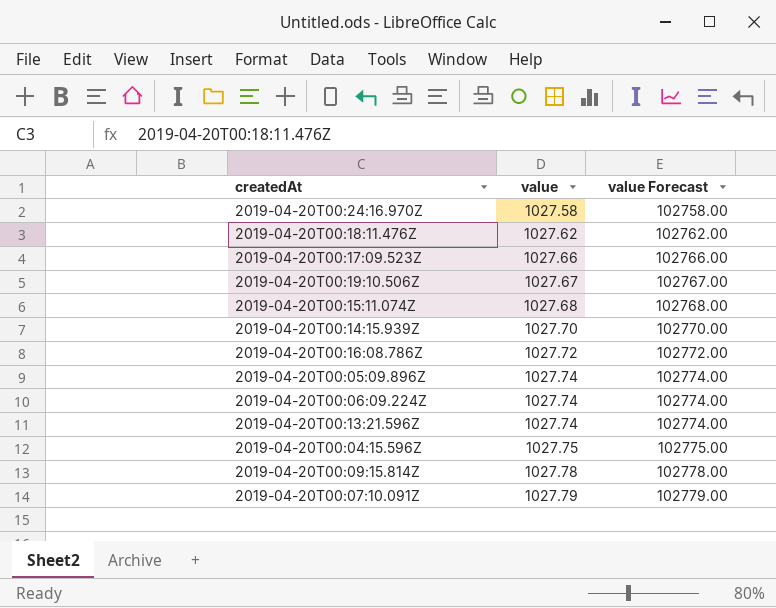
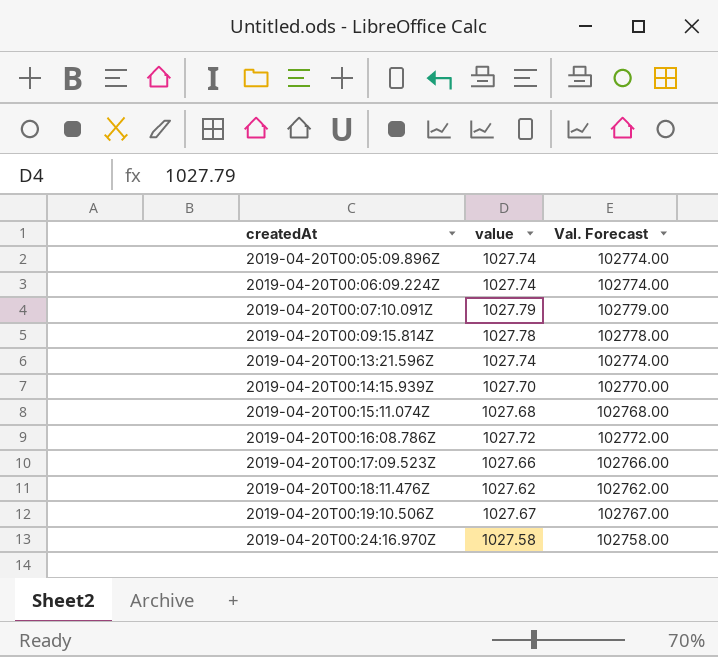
row order: value ascending -> createdAt ascending
column name: value Forecast -> Val. Forecast
row 2019-04-20T00:04:15.596Z: 1027.75 | 102775.00 -> none

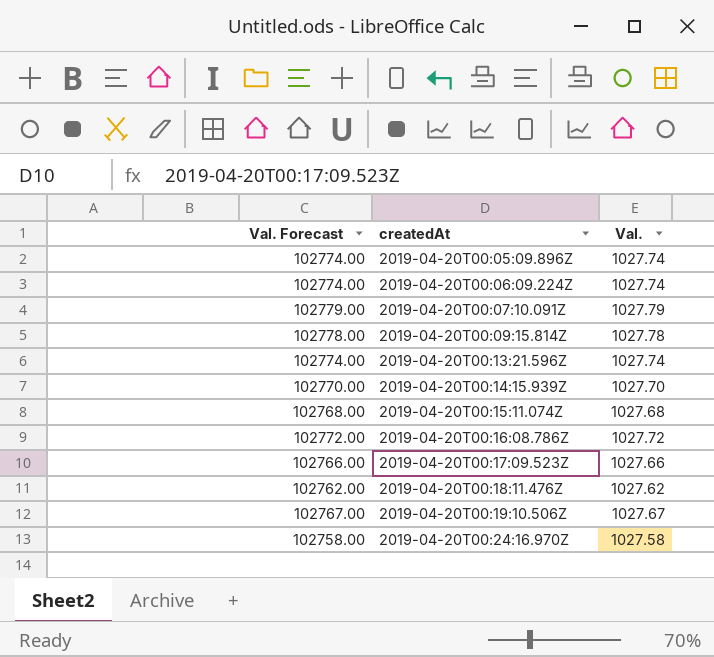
column Val. Forecast | position: 3 -> 1
column name: value -> Val.

